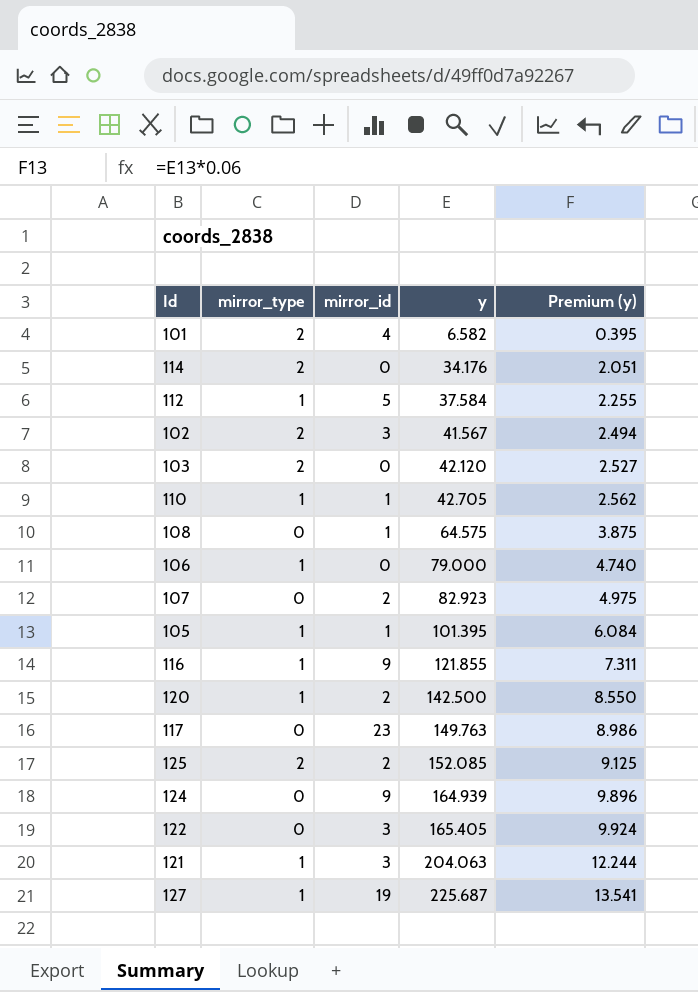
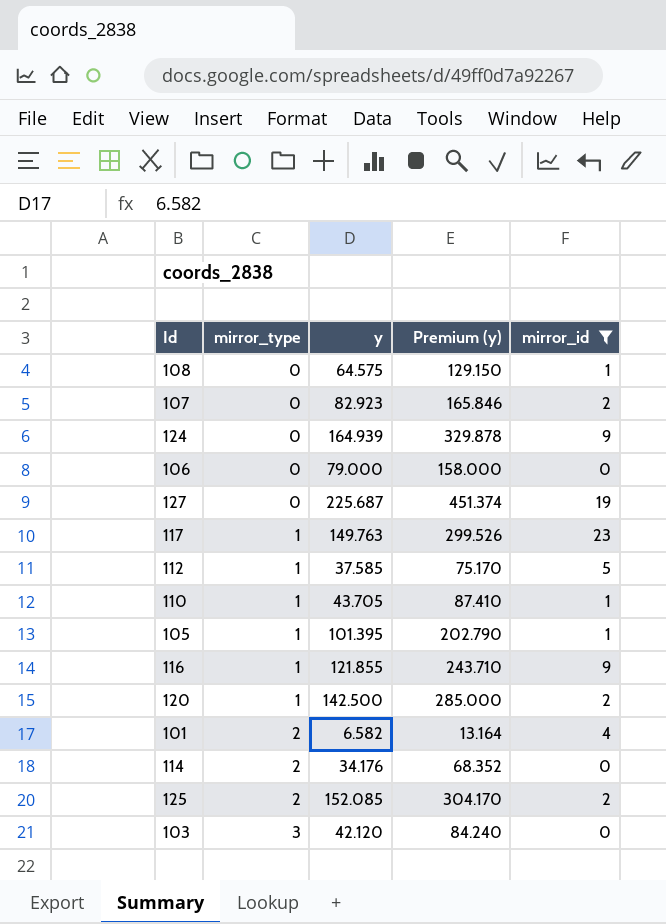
filter: none -> mirror_id != 3
row order: y ascending -> mirror_type ascending
column Premium (y) | formula: [y] * 0.06 -> [y] * 2
column mirror_id | position: 3 -> 5
106 | mirror_type: 1 -> 0
127 | mirror_type: 1 -> 0
117 | mirror_type: 0 -> 1
112 | y: 37.584 -> 37.585
110 | y: 42.705 -> 43.705
103 | mirror_type: 2 -> 3

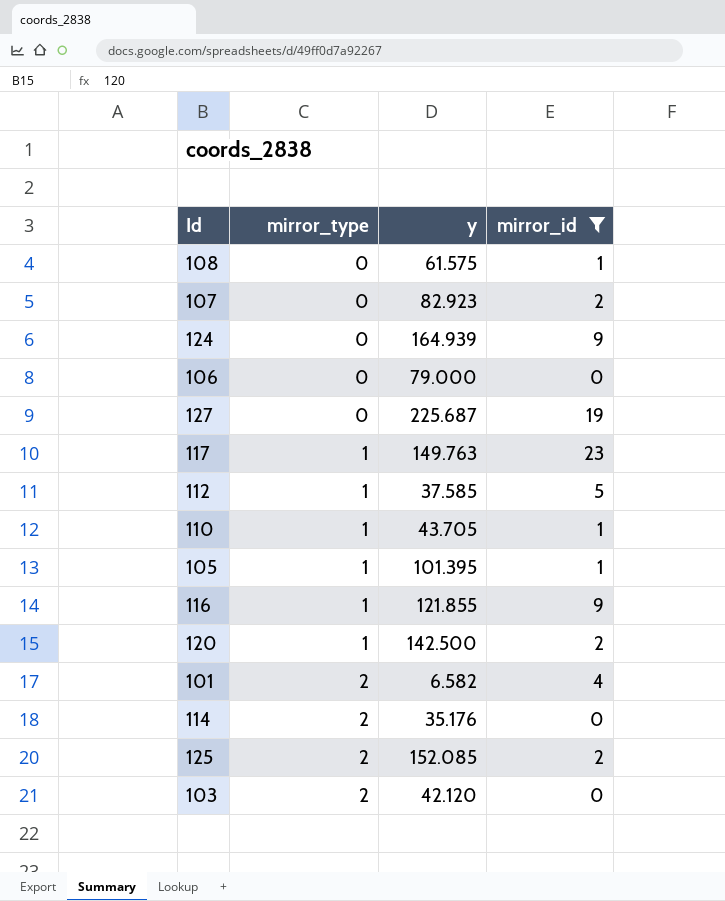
column Premium (y) | formula: [y] * 2 -> none
108 | y: 64.575 -> 61.575
114 | y: 34.176 -> 35.176
103 | mirror_type: 3 -> 2

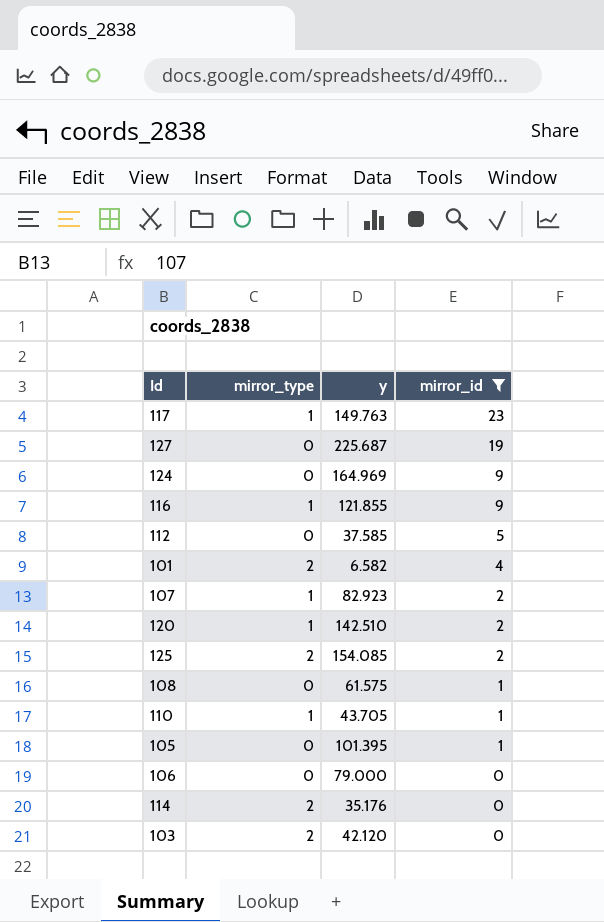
row order: mirror_type ascending -> mirror_id descending
124 | y: 164.939 -> 164.969
112 | mirror_type: 1 -> 0
107 | mirror_type: 0 -> 1
120 | y: 142.500 -> 142.510
125 | y: 152.085 -> 154.085
105 | mirror_type: 1 -> 0

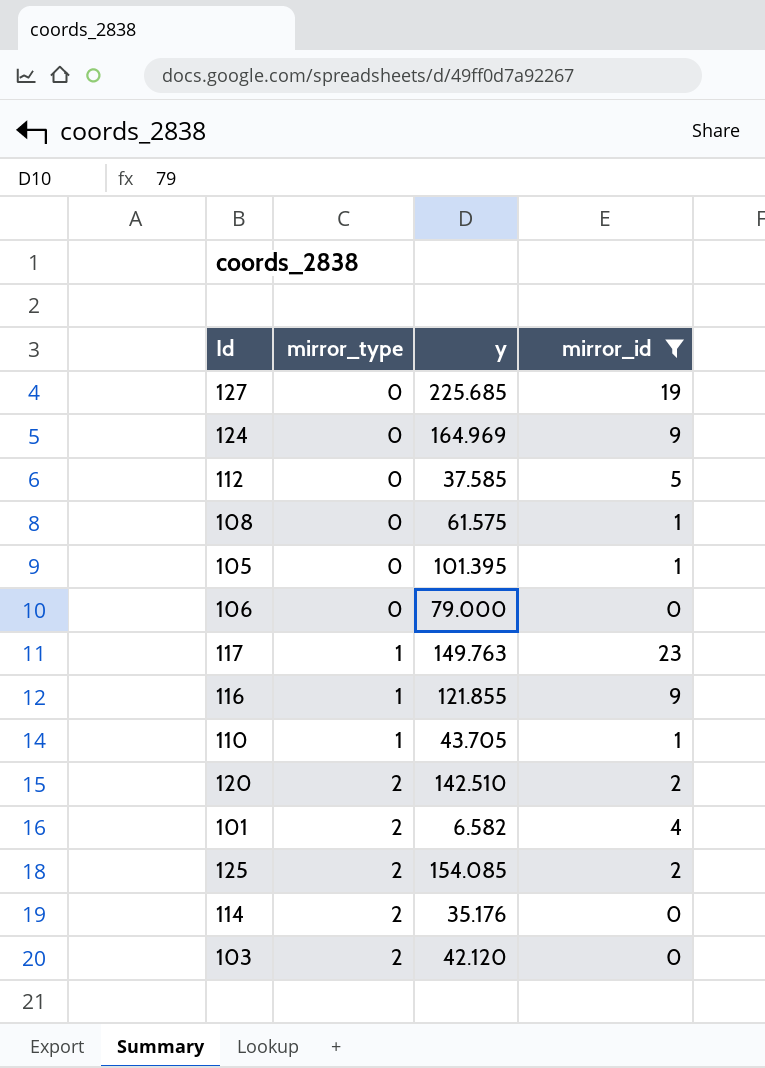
row order: mirror_id descending -> mirror_type ascending
row 107: 1 | 82.923 | 2 -> none
127 | y: 225.687 -> 225.685
120 | mirror_type: 1 -> 2

